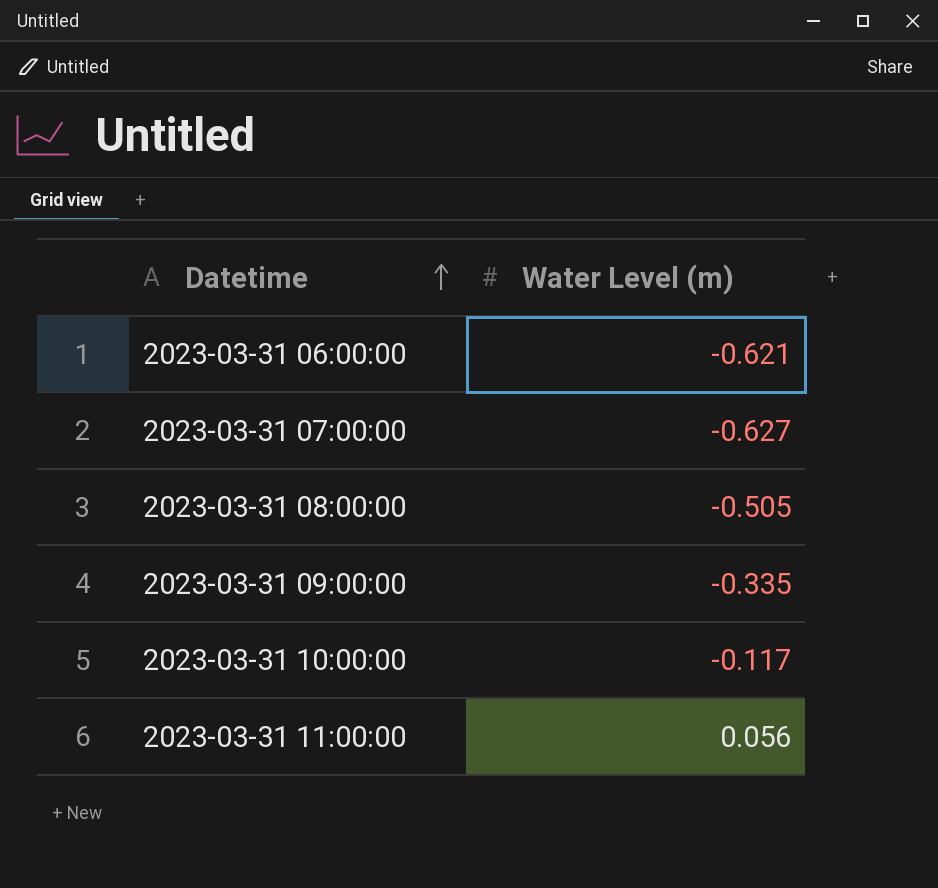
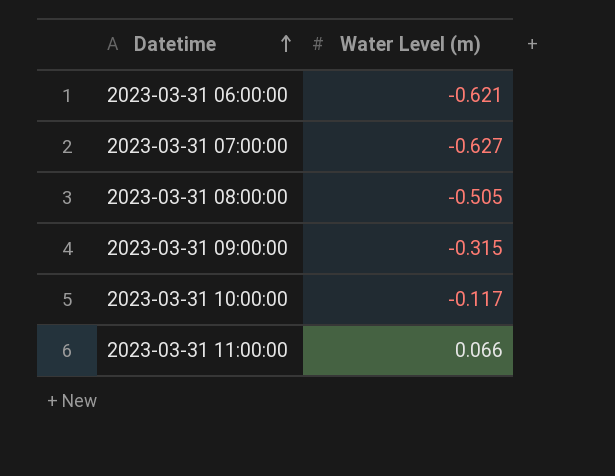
2023-03-31 09:00:00 | Water Level (m): -0.335 -> -0.315
2023-03-31 11:00:00 | Water Level (m): 0.056 -> 0.066

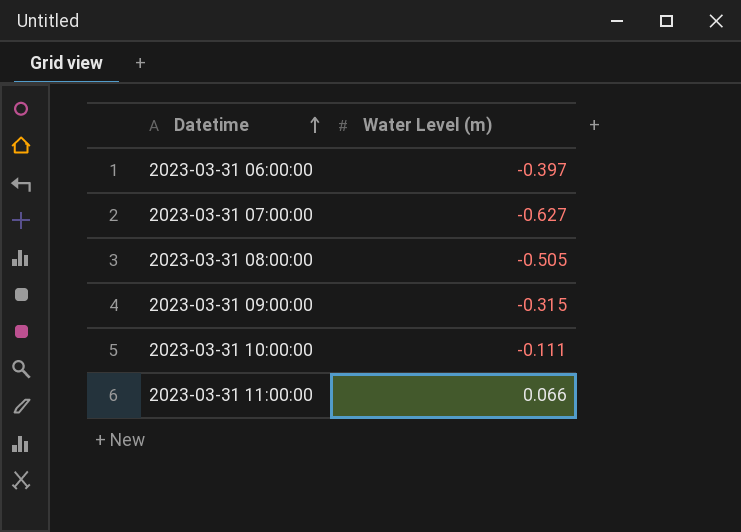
2023-03-31 06:00:00 | Water Level (m): -0.621 -> -0.397
2023-03-31 10:00:00 | Water Level (m): -0.117 -> -0.111

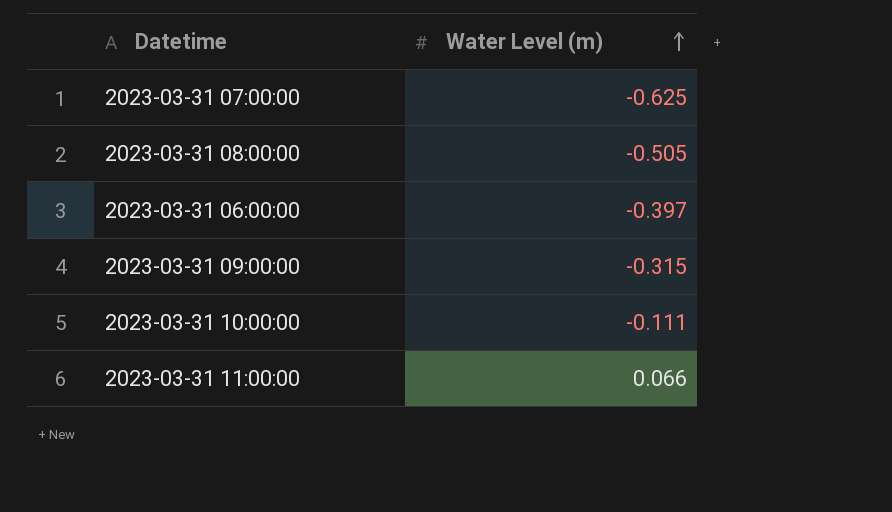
row order: Datetime ascending -> Water Level (m) ascending
2023-03-31 07:00:00 | Water Level (m): -0.627 -> -0.625

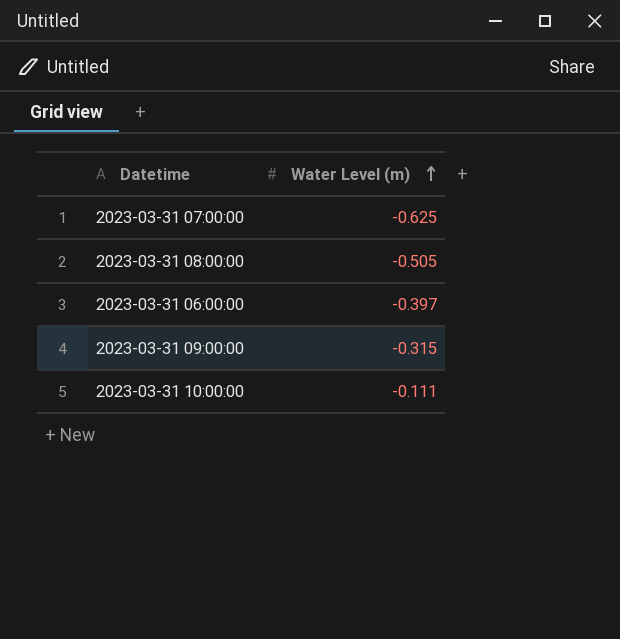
row 2023-03-31 11:00:00: 0.066 -> none

